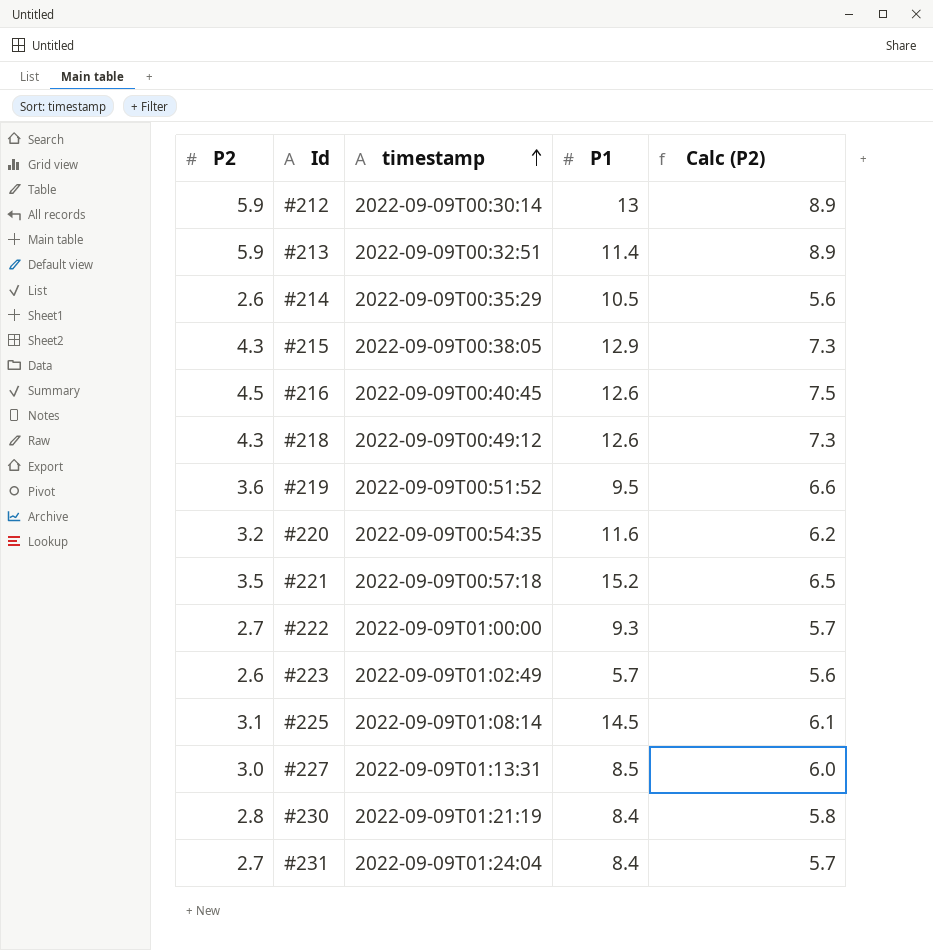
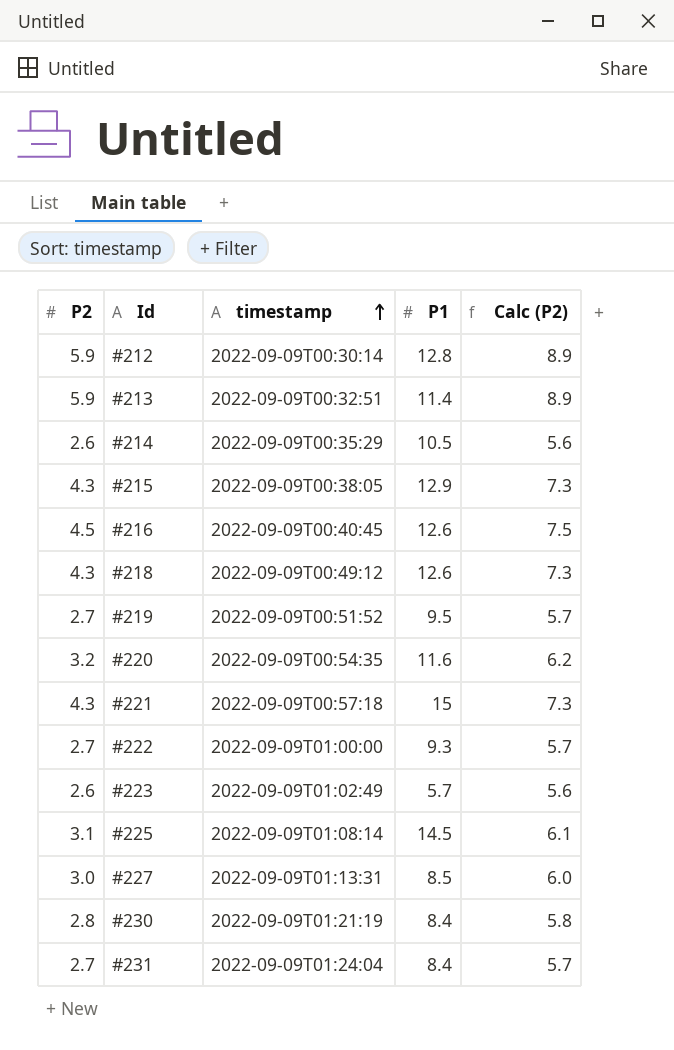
#212 | P1: 13 -> 12.8
#219 | P2: 3.6 -> 2.7
#219 | Calc (P2): 6.6 -> 5.7
#221 | P2: 3.5 -> 4.3
#221 | P1: 15.2 -> 15
#221 | Calc (P2): 6.5 -> 7.3

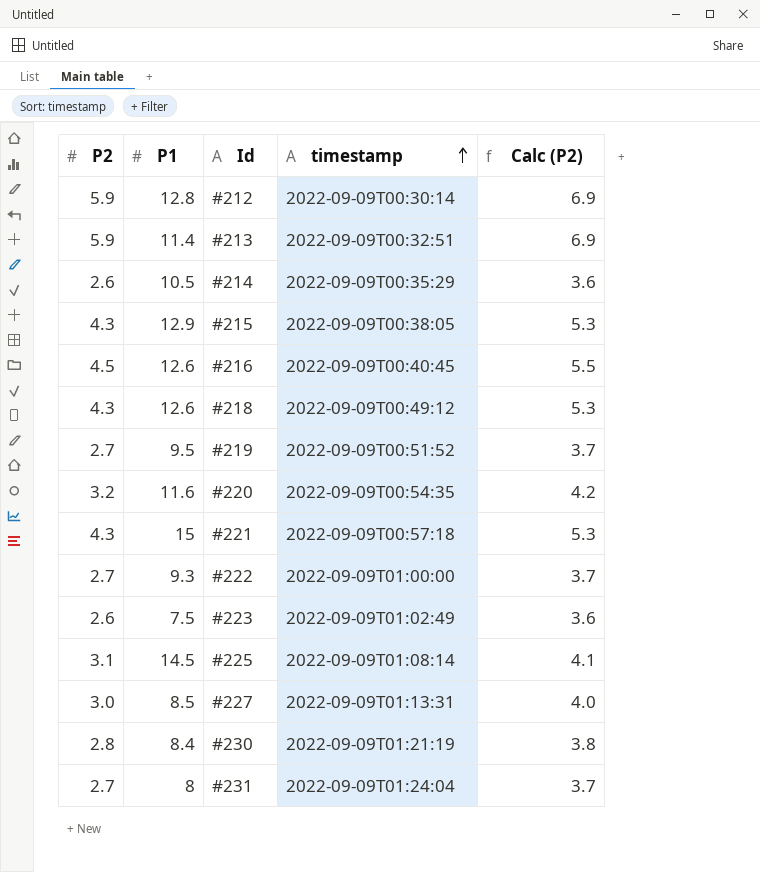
column P1 | position: 4 -> 2
column Calc (P2) | formula: [P2] + 3 -> [P2] + 1
#223 | P1: 5.7 -> 7.5
#231 | P1: 8.4 -> 8

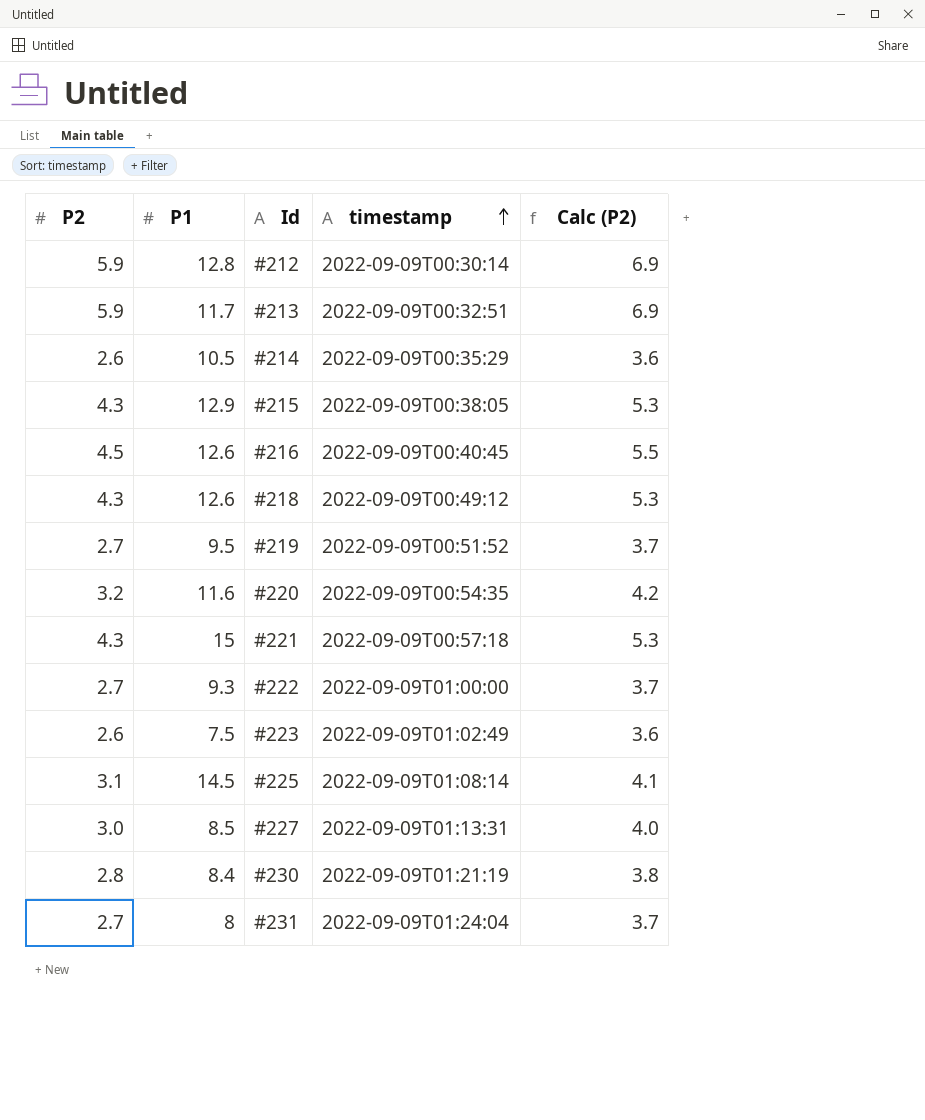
#213 | P1: 11.4 -> 11.7

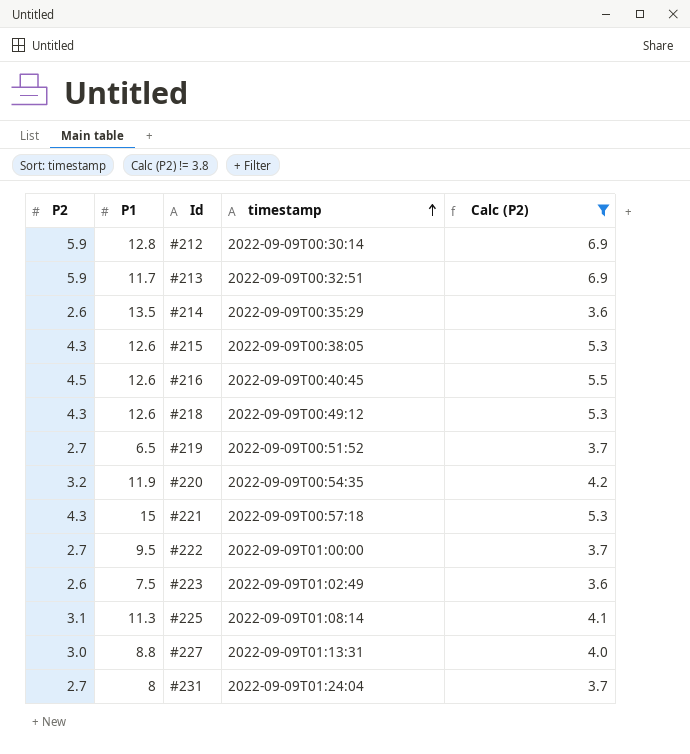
filter: none -> Calc (P2) != 3.8
#214 | P1: 10.5 -> 13.5
#215 | P1: 12.9 -> 12.6
#219 | P1: 9.5 -> 6.5
#220 | P1: 11.6 -> 11.9
#222 | P1: 9.3 -> 9.5
#225 | P1: 14.5 -> 11.3
#227 | P1: 8.5 -> 8.8

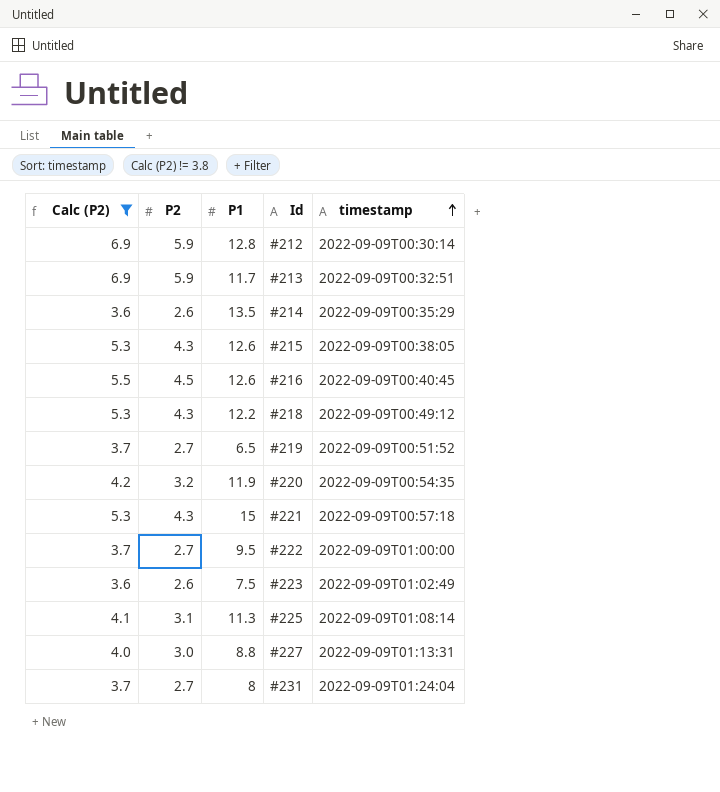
column Calc (P2) | position: 5 -> 1
#218 | P1: 12.6 -> 12.2

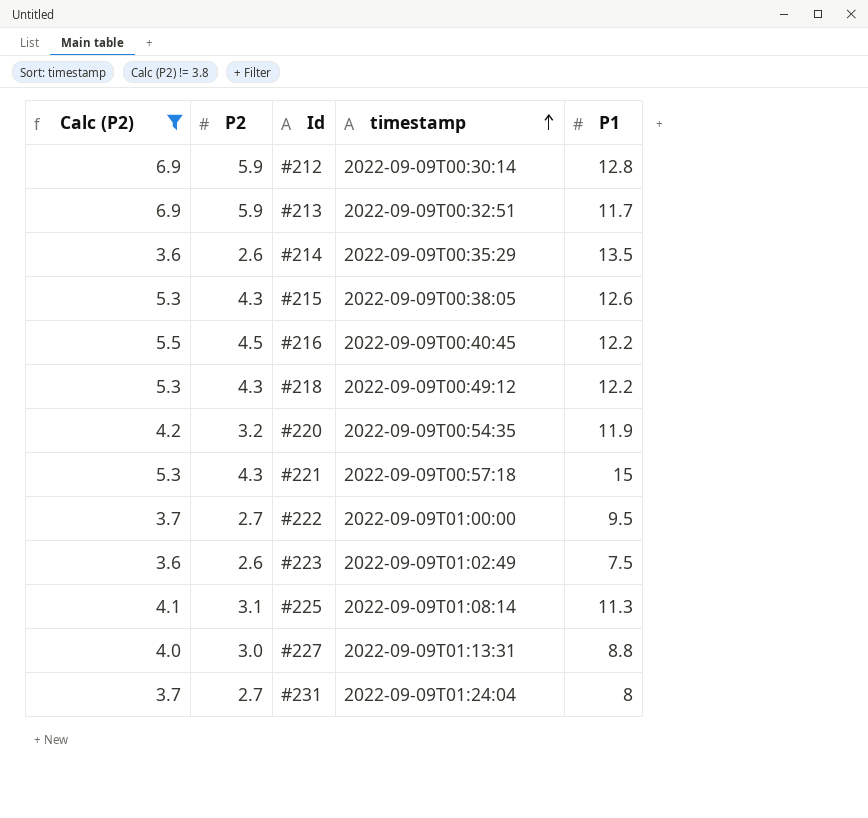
column P1 | position: 3 -> 5
row #219: 3.7 | 2.7 | 6.5 | 2022-09-09T00:51:52 -> none
#216 | P1: 12.6 -> 12.2

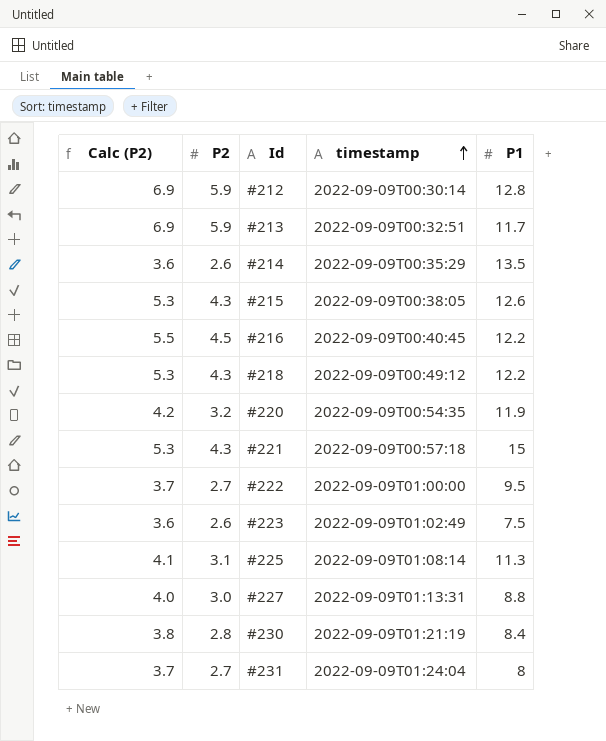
filter: Calc (P2) != 3.8 -> none

